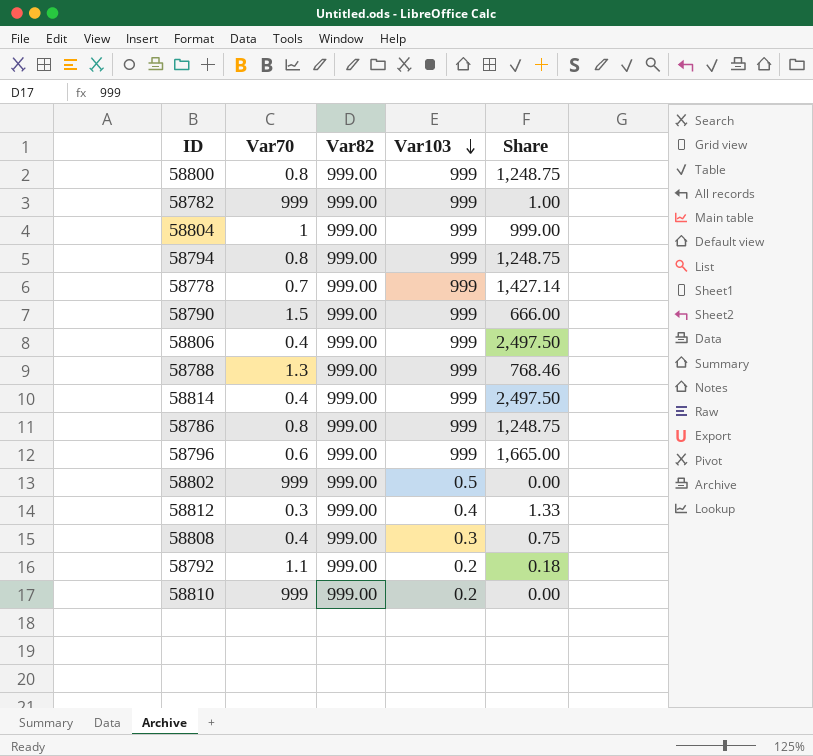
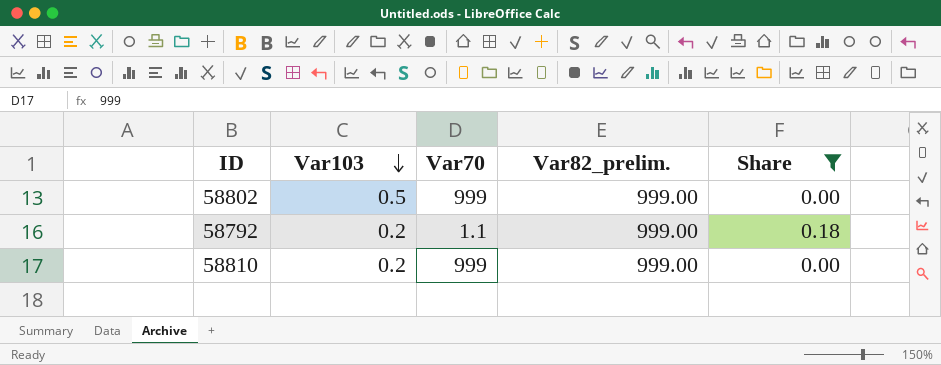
filter: none -> Share <= 0.18
column Var103 | position: 4 -> 2
column name: Var82 -> Var82_prelim.

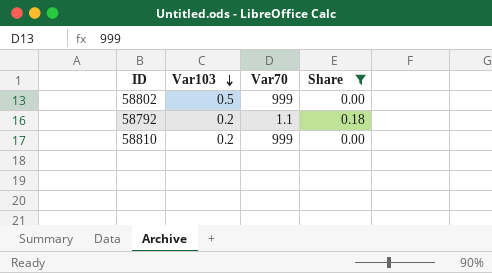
column Var82_prelim. | position: 4 -> none

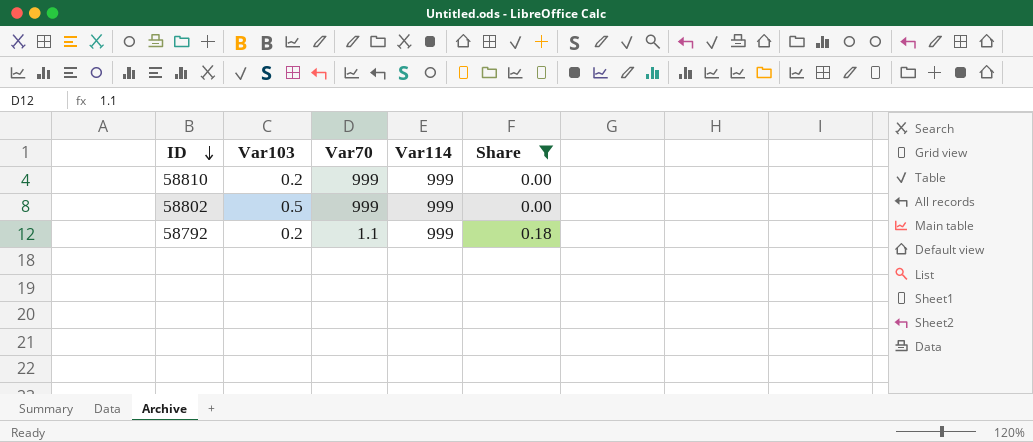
row order: Var103 descending -> ID descending
column Var114 | position: none -> 4

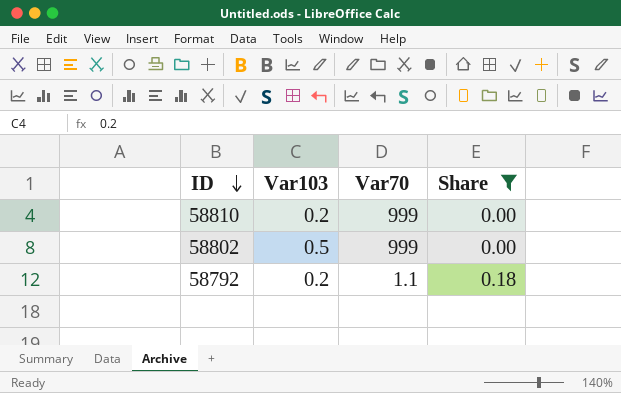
column Var114 | position: 4 -> none

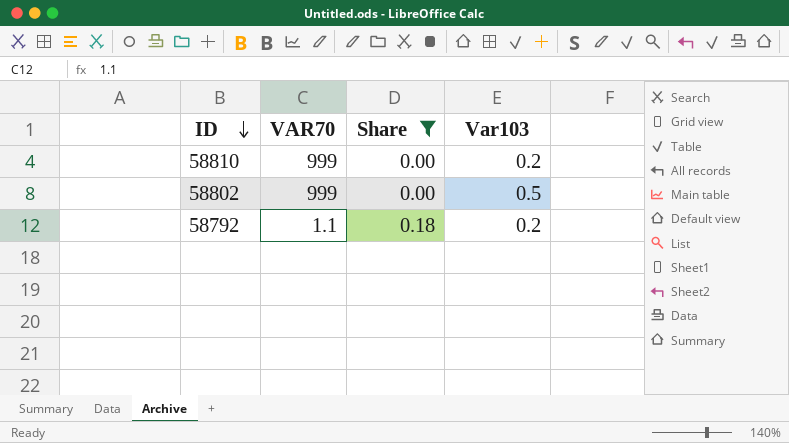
column name: Var70 -> VAR70
column Var103 | position: 2 -> 4

